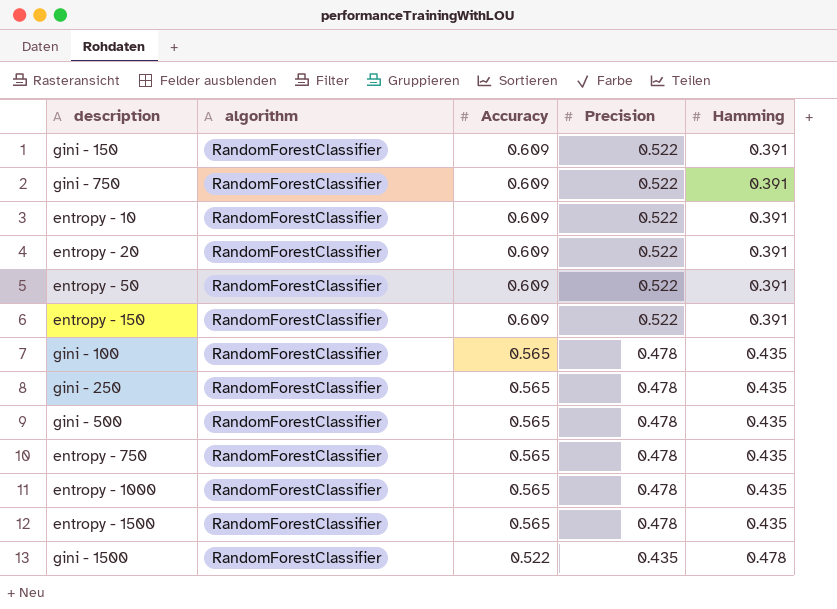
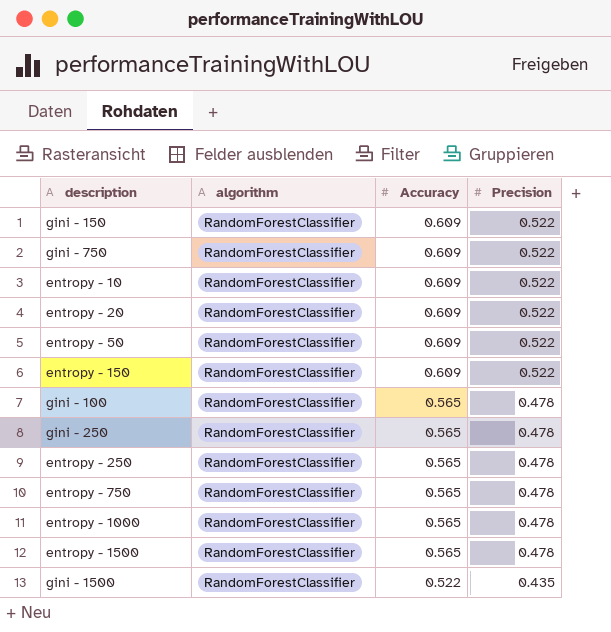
column Hamming | position: 5 -> none
row gini - 500: RandomForestClassifier | 0.565 | 0.478 | 0.435 -> none
row entropy - 250: none -> RandomForestClassifier | 0.565 | 0.478

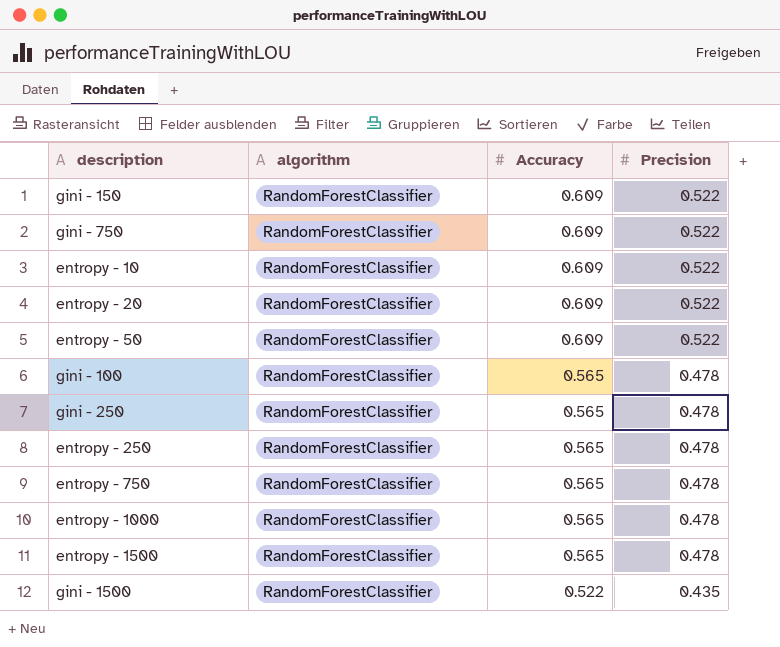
row entropy - 150: RandomForestClassifier | 0.609 | 0.522 -> none

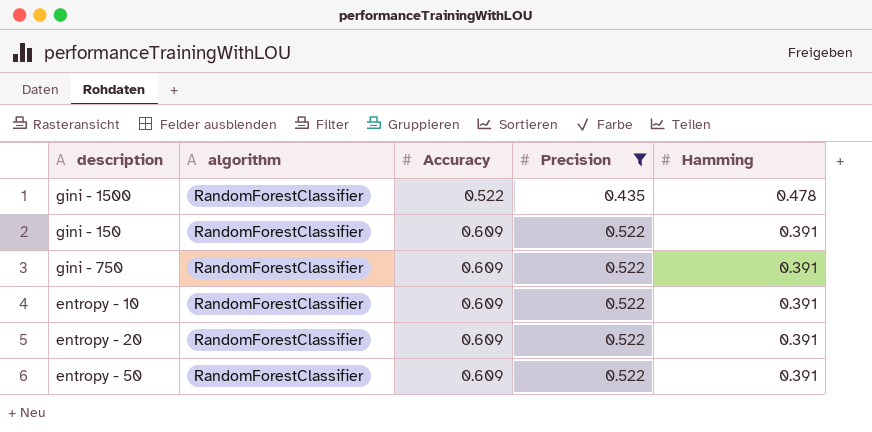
filter: none -> Precision != 0.478
row order: Accuracy descending -> Accuracy ascending
column Hamming | position: none -> 5

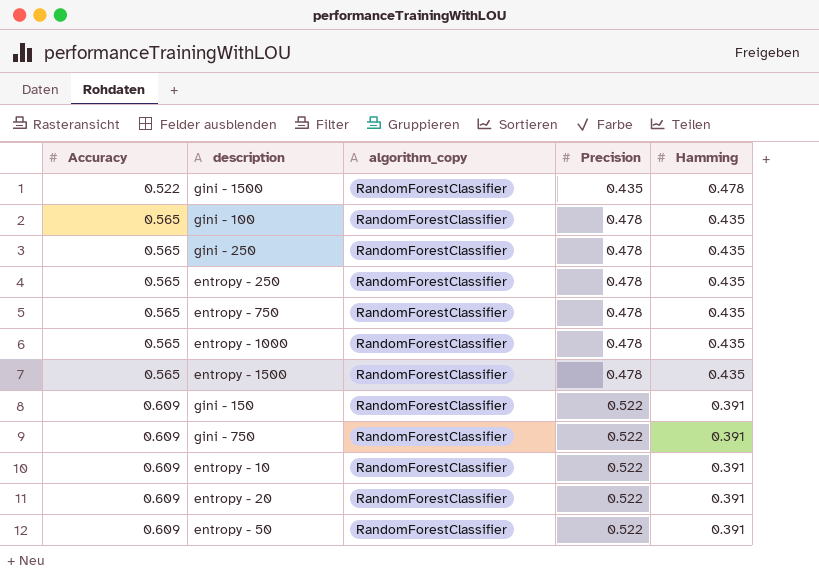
filter: Precision != 0.478 -> none
column Accuracy | position: 3 -> 1
column name: algorithm -> algorithm_copy

